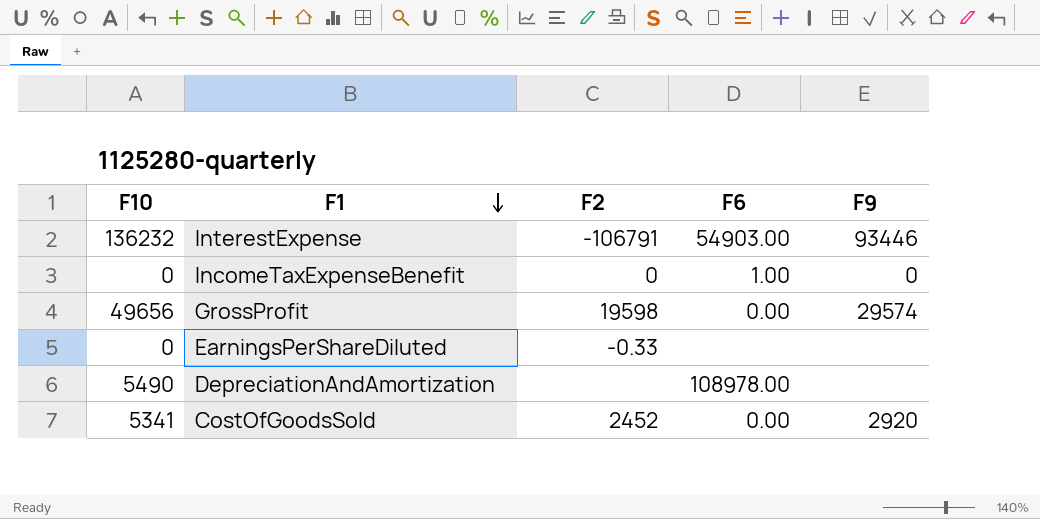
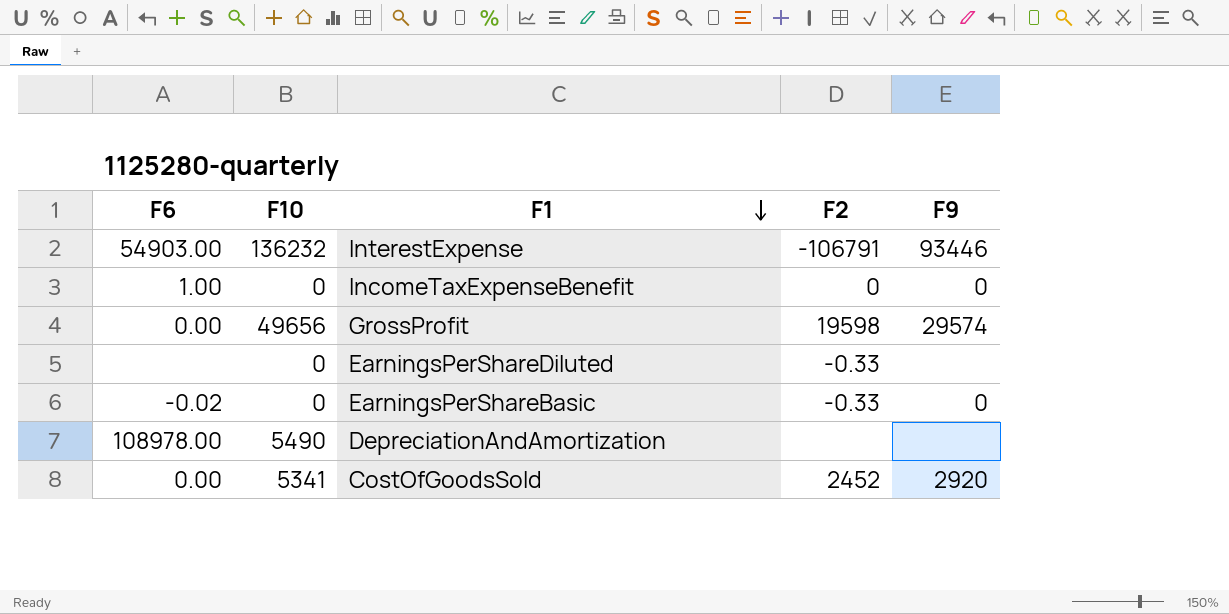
column F6 | position: 4 -> 1
row EarningsPerShareBasic: none -> -0.02 | 0 | -0.33 | 0

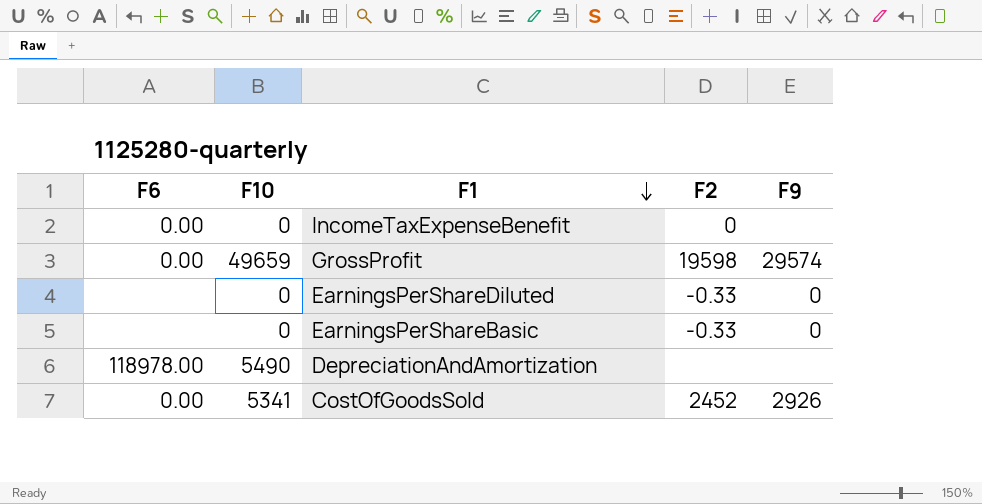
row InterestExpense: 54903.00 | 136232 | -106791 | 93446 -> none
IncomeTaxExpenseBenefit | F6: 1.00 -> 0.00
IncomeTaxExpenseBenefit | F9: 0 -> none
GrossProfit | F10: 49656 -> 49659
EarningsPerShareDiluted | F9: none -> 0
EarningsPerShareBasic | F6: -0.02 -> none
DepreciationAndAmortization | F6: 108978.00 -> 118978.00
CostOfGoodsSold | F9: 2920 -> 2926

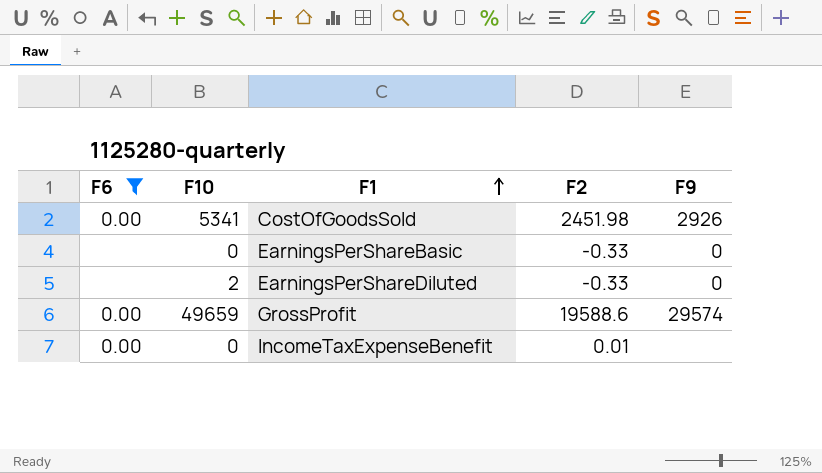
filter: none -> F6 != 118978.00
row order: F1 descending -> F1 ascending
CostOfGoodsSold | F2: 2452 -> 2451.98
EarningsPerShareDiluted | F10: 0 -> 2
GrossProfit | F2: 19598 -> 19588.6
IncomeTaxExpenseBenefit | F2: 0 -> 0.01

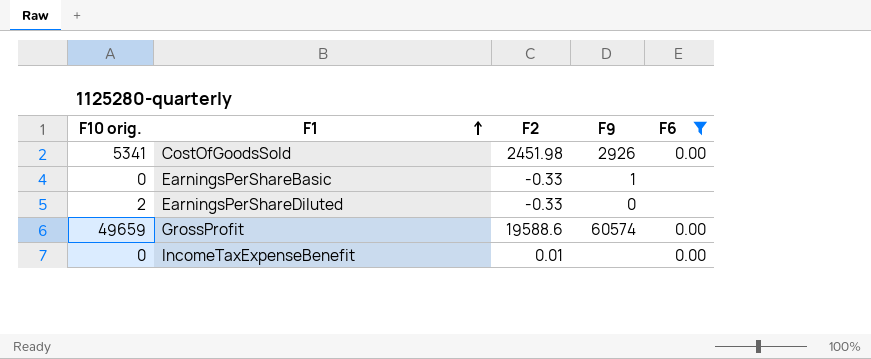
column name: F10 -> F10 orig.
column F6 | position: 1 -> 5
EarningsPerShareBasic | F9: 0 -> 1
GrossProfit | F9: 29574 -> 60574

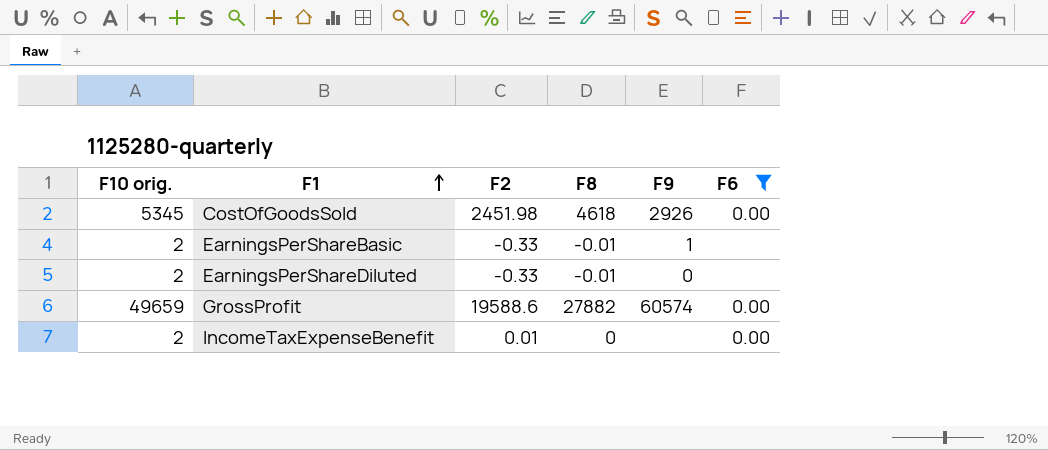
column F8 | position: none -> 4
CostOfGoodsSold | F10 orig.: 5341 -> 5345
EarningsPerShareBasic | F10 orig.: 0 -> 2
IncomeTaxExpenseBenefit | F10 orig.: 0 -> 2

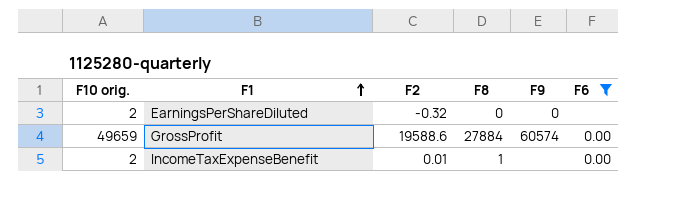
row CostOfGoodsSold: 5345 | 2451.98 | 4618 | 2926 | 0.00 -> none
row EarningsPerShareBasic: 2 | -0.33 | -0.01 | 1 | none -> none
EarningsPerShareDiluted | F2: -0.33 -> -0.32
EarningsPerShareDiluted | F8: -0.01 -> 0
GrossProfit | F8: 27882 -> 27884
IncomeTaxExpenseBenefit | F8: 0 -> 1

